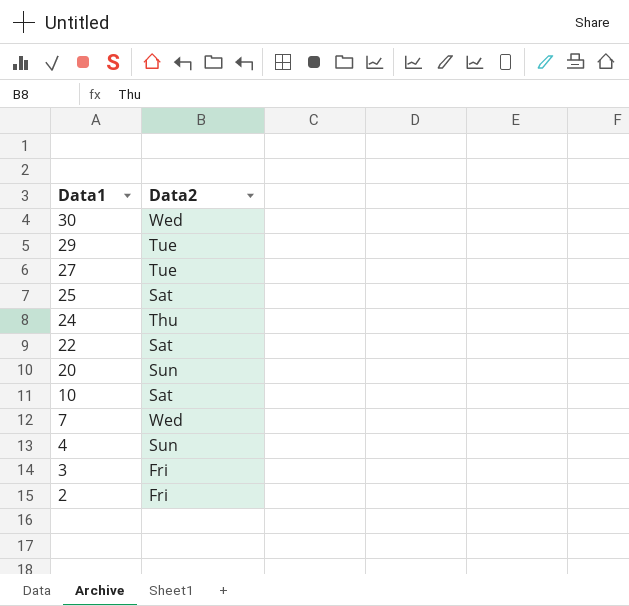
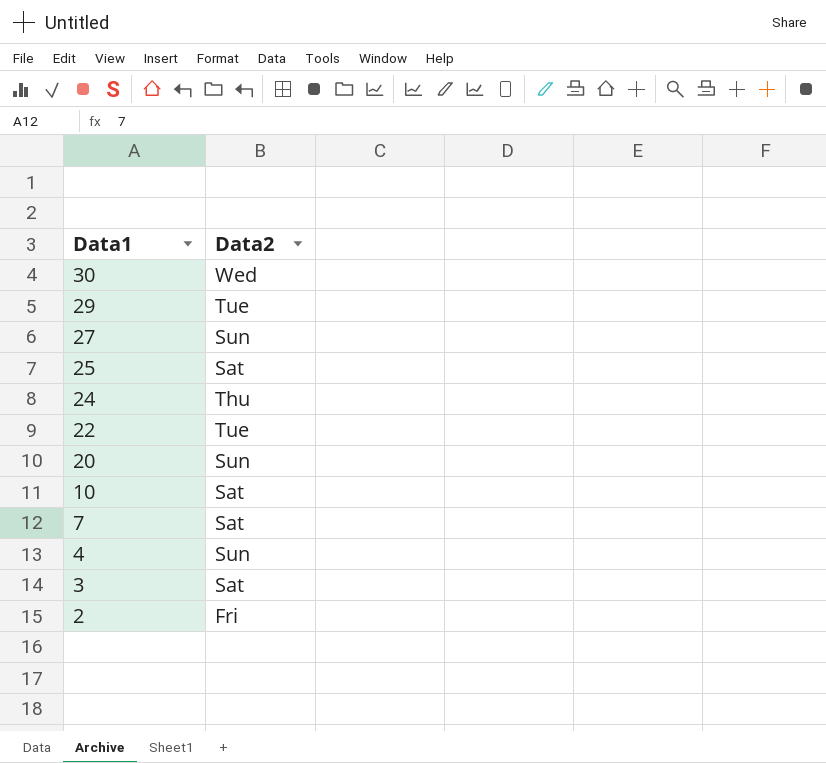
27 | Data2: Tue -> Sun
22 | Data2: Sat -> Tue
7 | Data2: Wed -> Sat
3 | Data2: Fri -> Sat

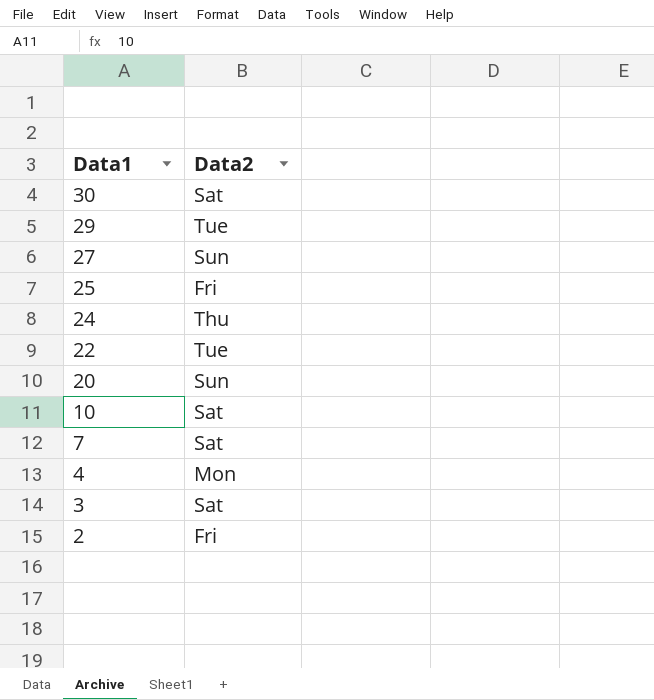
30 | Data2: Wed -> Sat
25 | Data2: Sat -> Fri
4 | Data2: Sun -> Mon

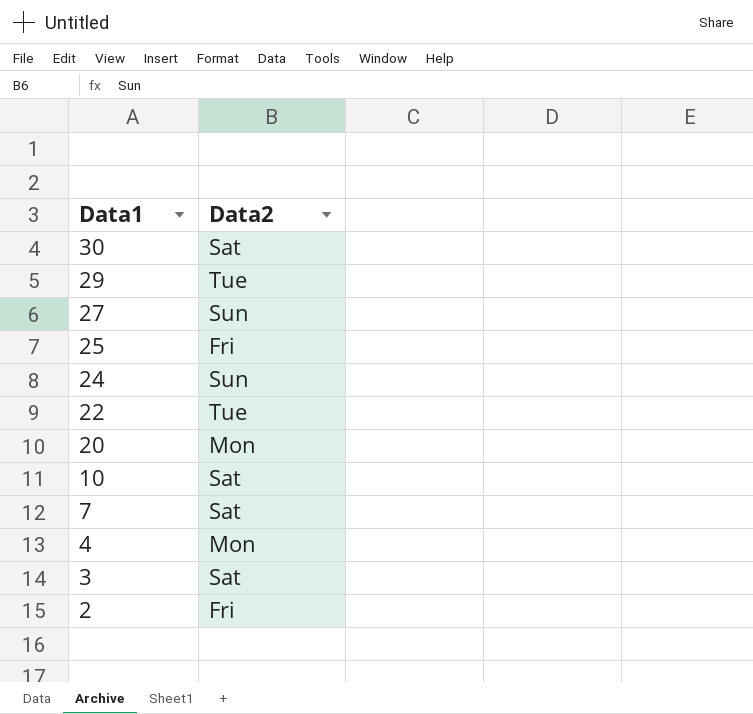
24 | Data2: Thu -> Sun
20 | Data2: Sun -> Mon

